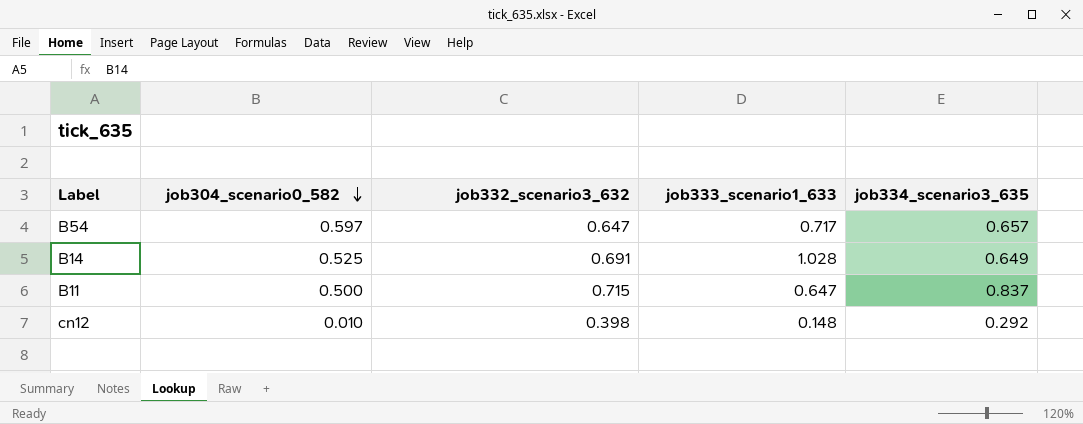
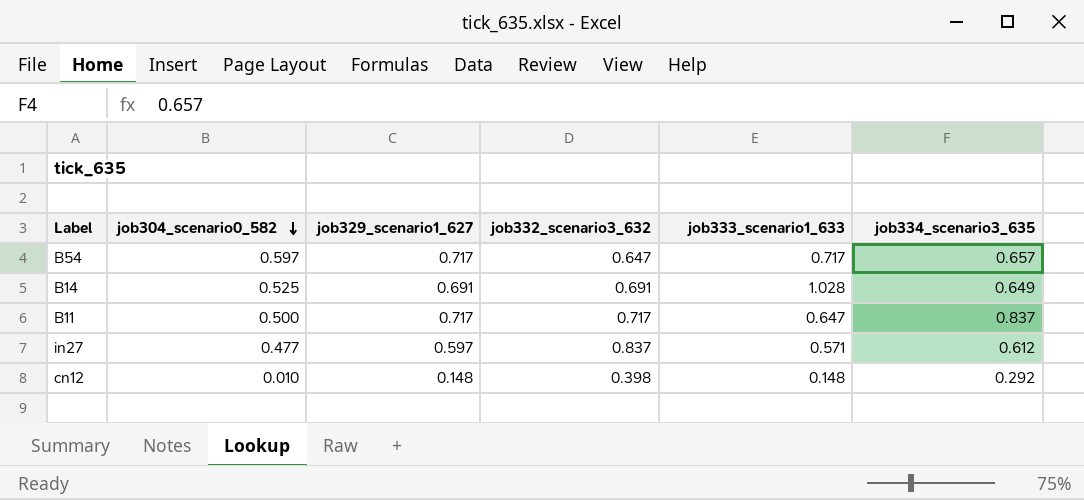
column job329_scenario1_627 | position: none -> 3
B11 | job332_scenario3_632: 0.715 -> 0.717
row in27: none -> 0.477 | 0.597 | 0.837 | 0.571 | 0.612

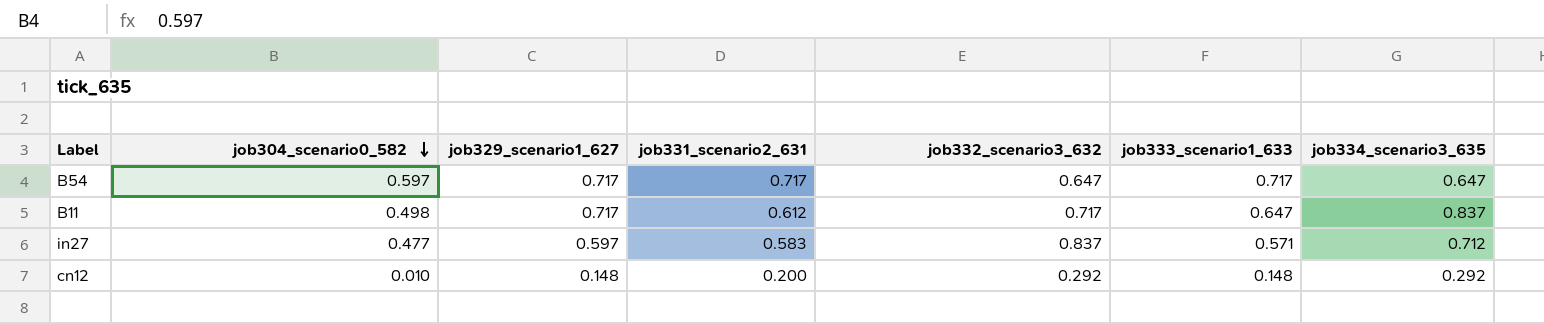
column job331_scenario2_631 | position: none -> 4
row B14: 0.525 | 0.691 | 0.691 | 1.028 | 0.649 -> none
B54 | job334_scenario3_635: 0.657 -> 0.647
B11 | job304_scenario0_582: 0.500 -> 0.498
in27 | job334_scenario3_635: 0.612 -> 0.712
cn12 | job332_scenario3_632: 0.398 -> 0.292

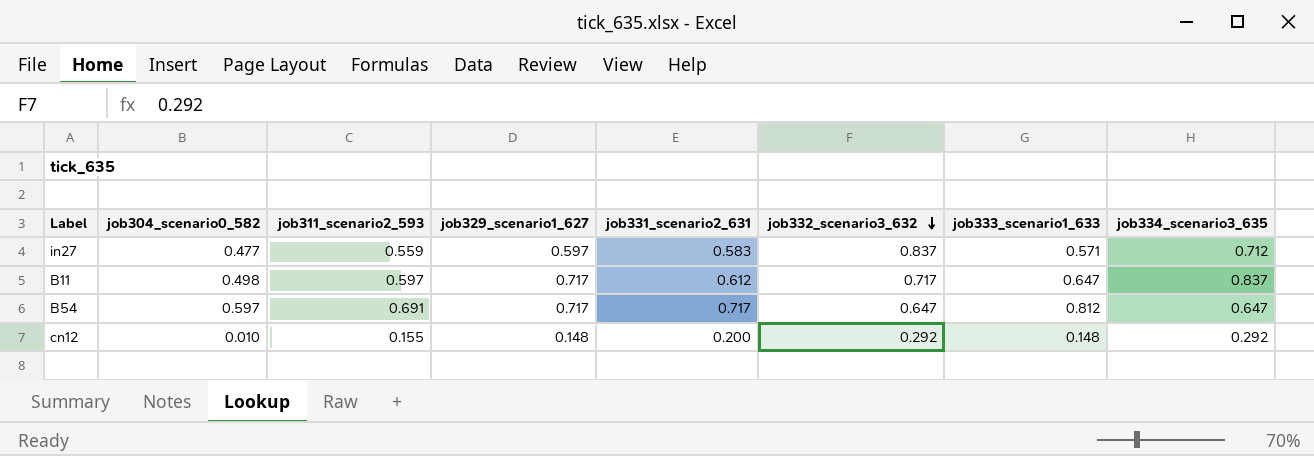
row order: job304_scenario0_582 descending -> job332_scenario3_632 descending
column job311_scenario2_593 | position: none -> 3
B54 | job333_scenario1_633: 0.717 -> 0.812

